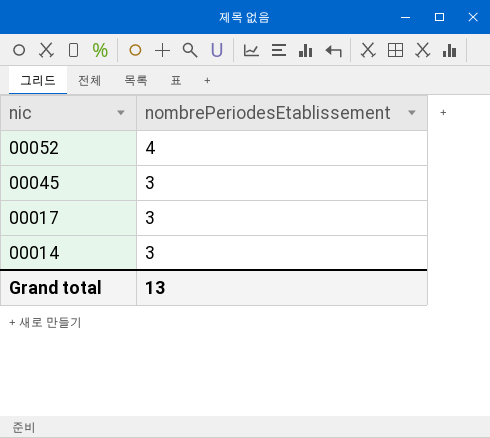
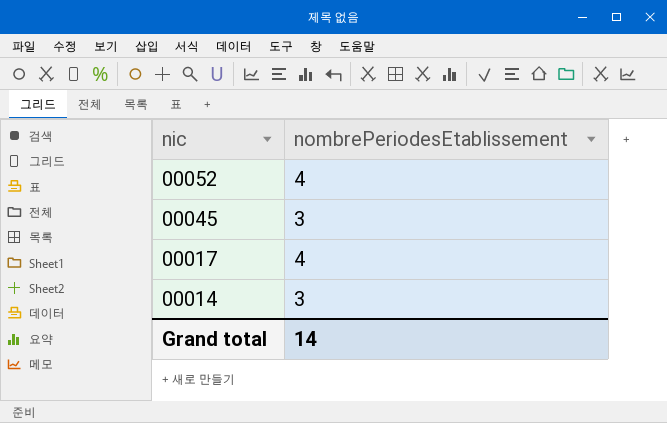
00017 | nombrePeriodesEtablissement: 3 -> 4
Grand total | nombrePeriodesEtablissement: 13 -> 14

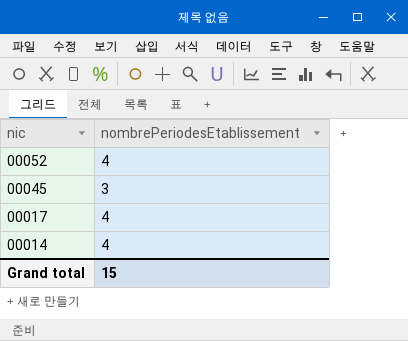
00014 | nombrePeriodesEtablissement: 3 -> 4
Grand total | nombrePeriodesEtablissement: 14 -> 15

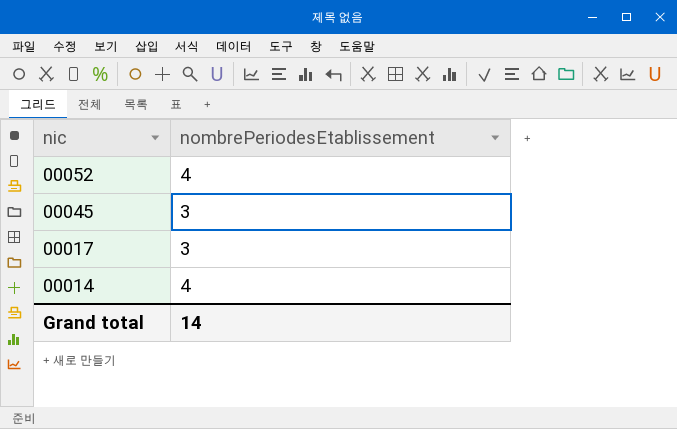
00017 | nombrePeriodesEtablissement: 4 -> 3
Grand total | nombrePeriodesEtablissement: 15 -> 14

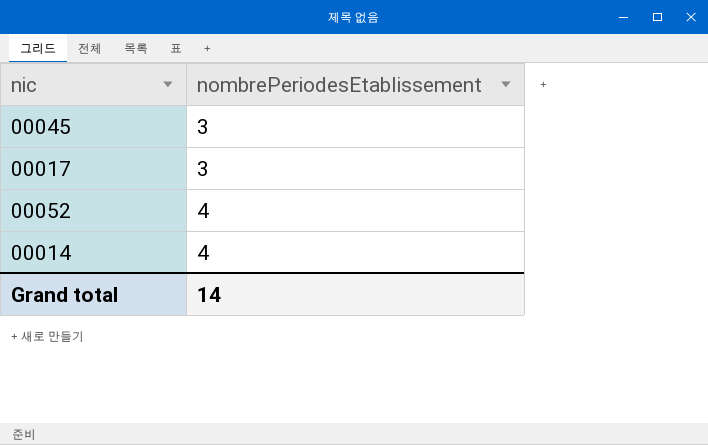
row order: nic descending -> nombrePeriodesEtablissement ascending

